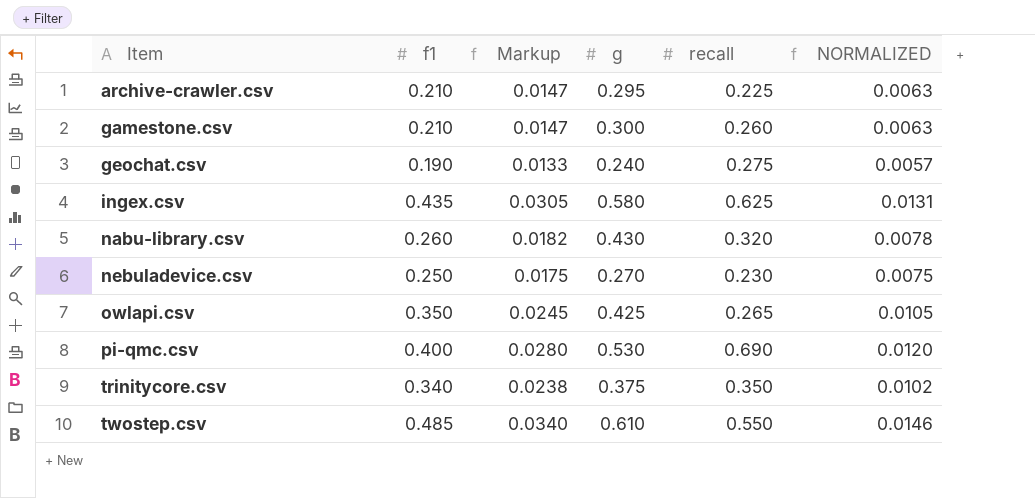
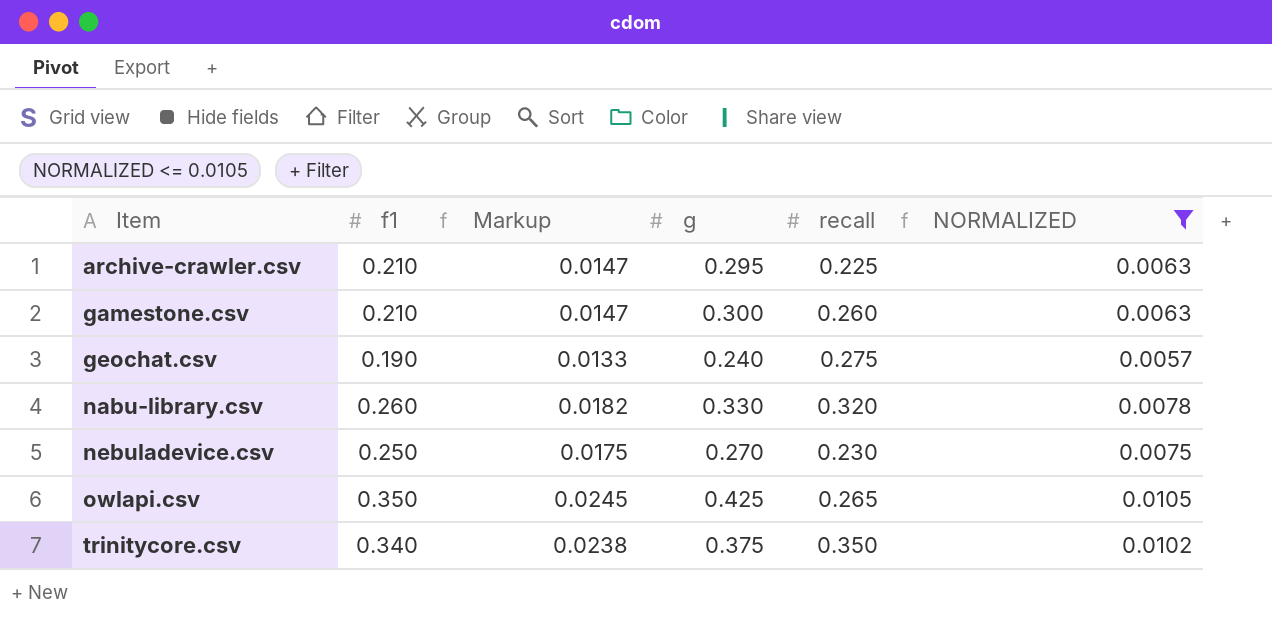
filter: none -> NORMALIZED <= 0.0105
nabu-library.csv | g: 0.430 -> 0.330

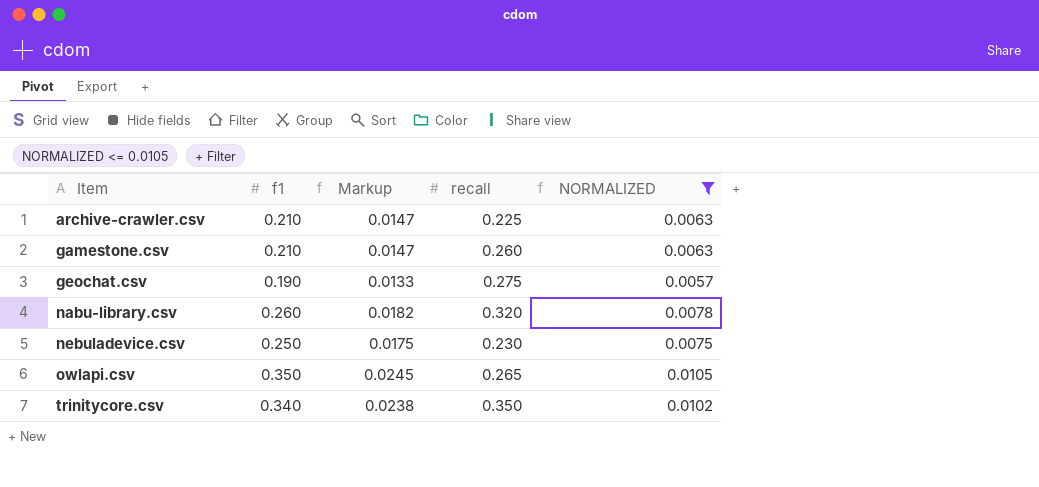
column g | position: 4 -> none

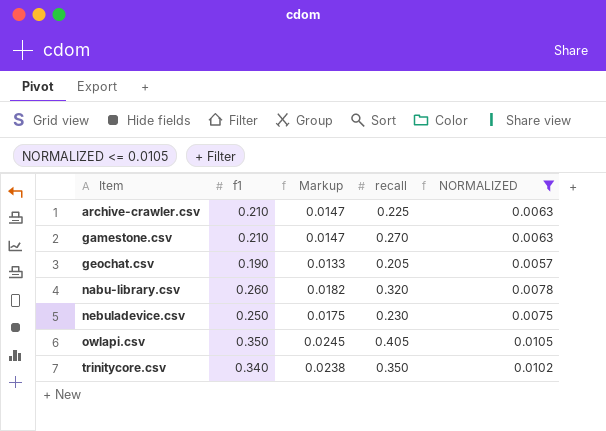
gamestone.csv | recall: 0.260 -> 0.270
geochat.csv | recall: 0.275 -> 0.205
owlapi.csv | recall: 0.265 -> 0.405

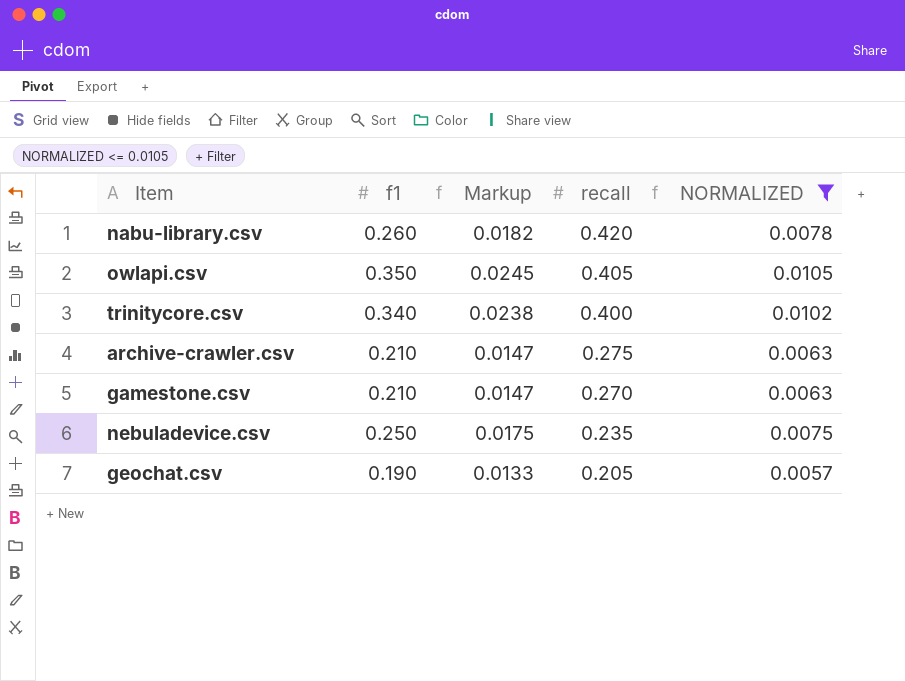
row order: Item ascending -> recall descending
nabu-library.csv | recall: 0.320 -> 0.420
trinitycore.csv | recall: 0.350 -> 0.400
archive-crawler.csv | recall: 0.225 -> 0.275
nebuladevice.csv | recall: 0.230 -> 0.235

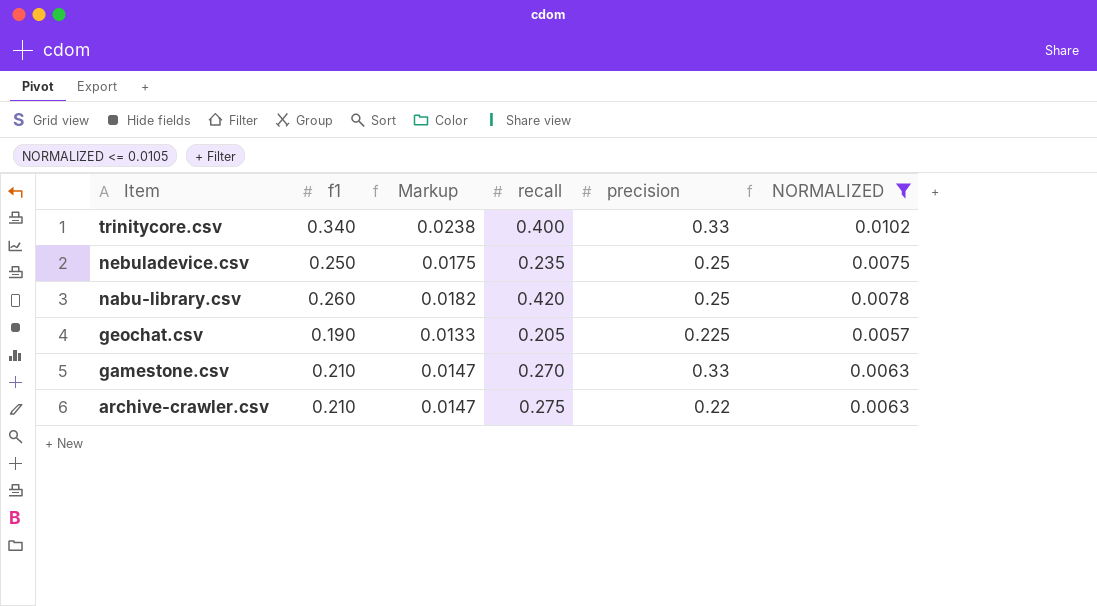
row order: recall descending -> Item descending
column precision | position: none -> 5
row owlapi.csv: 0.350 | 0.0245 | 0.405 | 0.0105 -> none

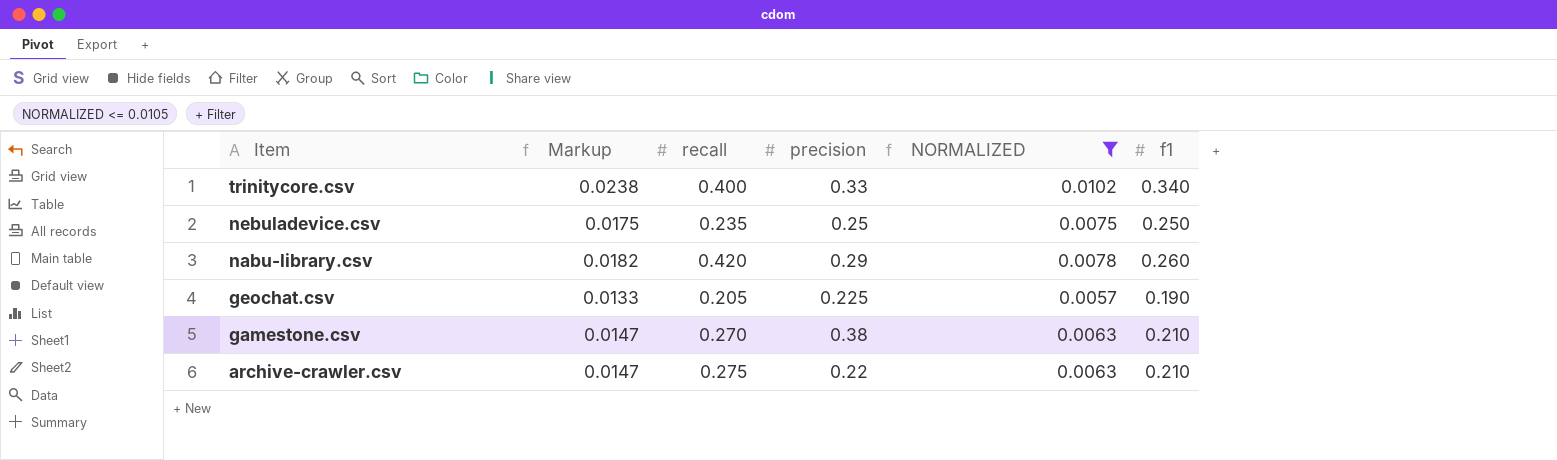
column f1 | position: 2 -> 6
nabu-library.csv | precision: 0.25 -> 0.29
gamestone.csv | precision: 0.33 -> 0.38

